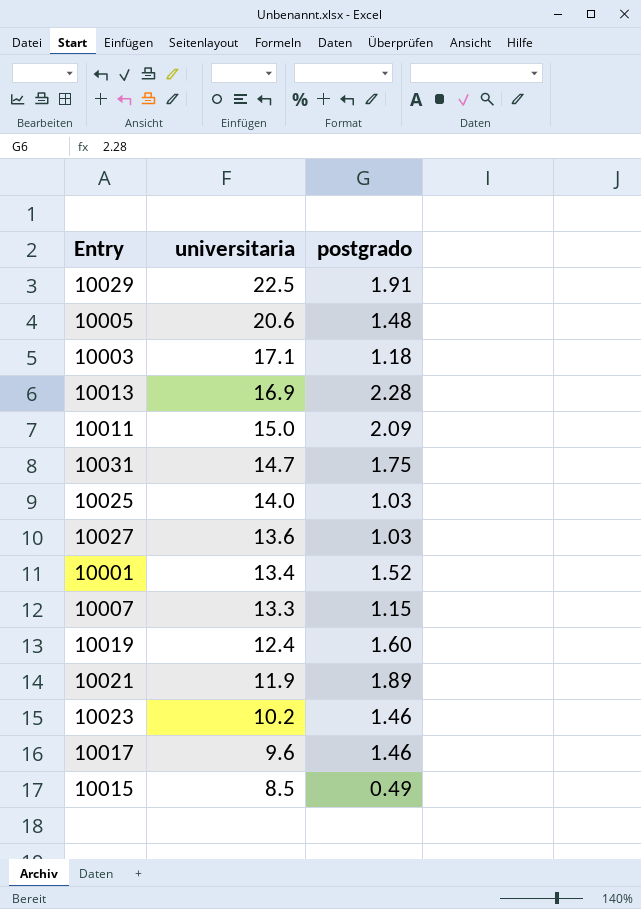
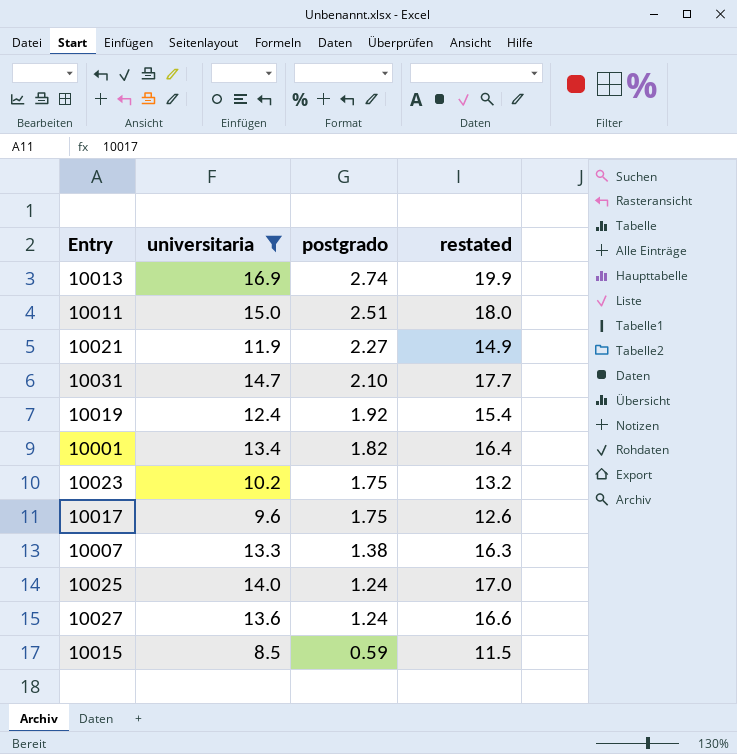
filter: none -> universitaria <= 16.9
row order: universitaria descending -> postgrado descending
column restated | formula: none -> [universitaria] + 3
10013 | postgrado: 2.28 -> 2.74
10011 | postgrado: 2.09 -> 2.51
10021 | postgrado: 1.89 -> 2.27
10031 | postgrado: 1.75 -> 2.10
10019 | postgrado: 1.60 -> 1.92
10001 | postgrado: 1.52 -> 1.82
10023 | postgrado: 1.46 -> 1.75
10017 | postgrado: 1.46 -> 1.75
10007 | postgrado: 1.15 -> 1.38
10025 | postgrado: 1.03 -> 1.24
10027 | postgrado: 1.03 -> 1.24
10015 | postgrado: 0.49 -> 0.59

